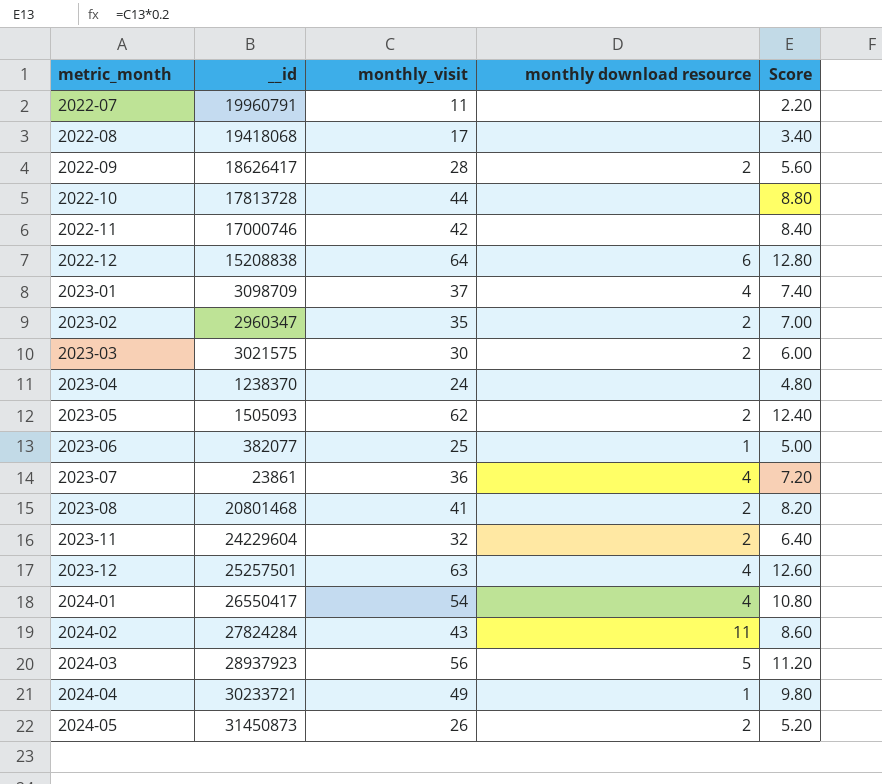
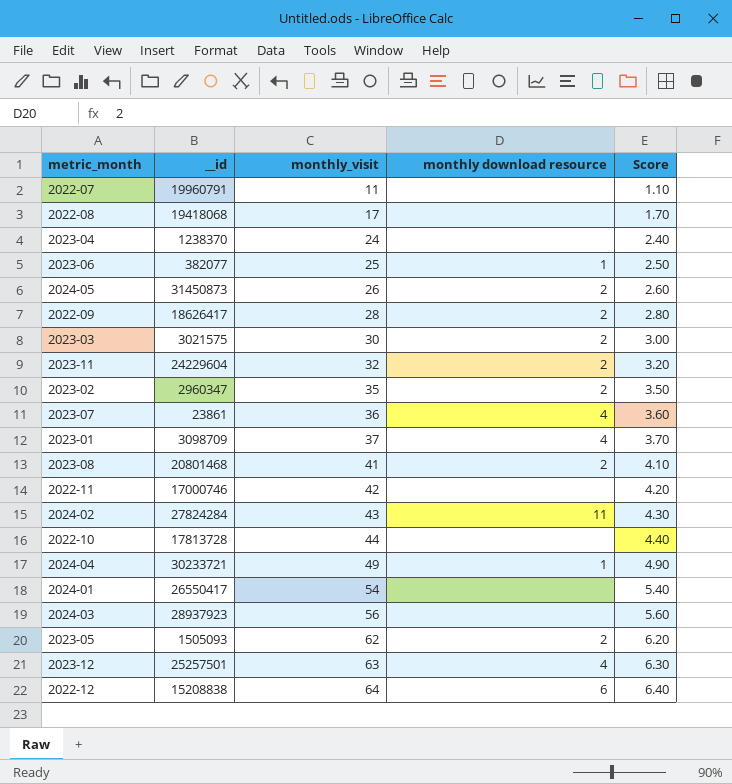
row order: metric_month ascending -> monthly_visit ascending
column Score | formula: [monthly_visit] * 0.2 -> [monthly_visit] * 0.1
2024-01 | monthly download resource: 4 -> none
2024-03 | monthly download resource: 5 -> none

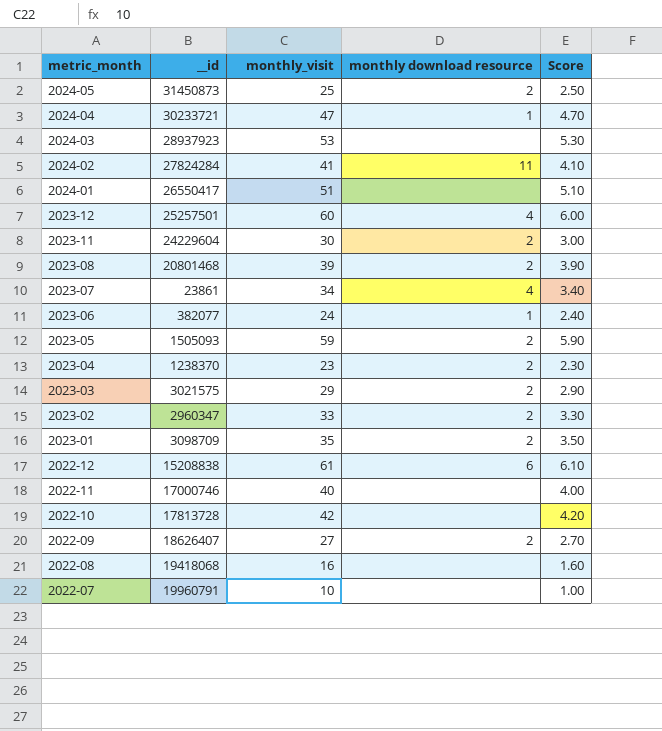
row order: monthly_visit ascending -> metric_month descending
2024-05 | monthly_visit: 26 -> 25
2024-05 | Score: 2.60 -> 2.50
2024-04 | monthly_visit: 49 -> 47
2024-04 | Score: 4.90 -> 4.70
2024-03 | monthly_visit: 56 -> 53
2024-03 | Score: 5.60 -> 5.30
2024-02 | monthly_visit: 43 -> 41
2024-02 | Score: 4.30 -> 4.10
2024-01 | monthly_visit: 54 -> 51
2024-01 | Score: 5.40 -> 5.10
2023-12 | monthly_visit: 63 -> 60
2023-12 | Score: 6.30 -> 6.00
2023-11 | monthly_visit: 32 -> 30
2023-11 | Score: 3.20 -> 3.00
2023-08 | monthly_visit: 41 -> 39
2023-08 | Score: 4.10 -> 3.90
2023-07 | monthly_visit: 36 -> 34
2023-07 | Score: 3.60 -> 3.40
2023-06 | monthly_visit: 25 -> 24
2023-06 | Score: 2.50 -> 2.40
2023-05 | monthly_visit: 62 -> 59
2023-05 | Score: 6.20 -> 5.90
2023-04 | monthly_visit: 24 -> 23
2023-04 | monthly download resource: none -> 2
2023-04 | Score: 2.40 -> 2.30
2023-03 | monthly_visit: 30 -> 29
2023-03 | Score: 3.00 -> 2.90
2023-02 | monthly_visit: 35 -> 33
2023-02 | Score: 3.50 -> 3.30
2023-01 | monthly_visit: 37 -> 35
2023-01 | monthly download resource: 4 -> 2
2023-01 | Score: 3.70 -> 3.50
2022-12 | monthly_visit: 64 -> 61
2022-12 | Score: 6.40 -> 6.10
2022-11 | monthly_visit: 42 -> 40
2022-11 | Score: 4.20 -> 4.00
2022-10 | monthly_visit: 44 -> 42
2022-10 | Score: 4.40 -> 4.20
2022-09 | __id: 18626417 -> 18626407
2022-09 | monthly_visit: 28 -> 27
2022-09 | Score: 2.80 -> 2.70
2022-08 | monthly_visit: 17 -> 16
2022-08 | Score: 1.70 -> 1.60
2022-07 | monthly_visit: 11 -> 10
2022-07 | Score: 1.10 -> 1.00

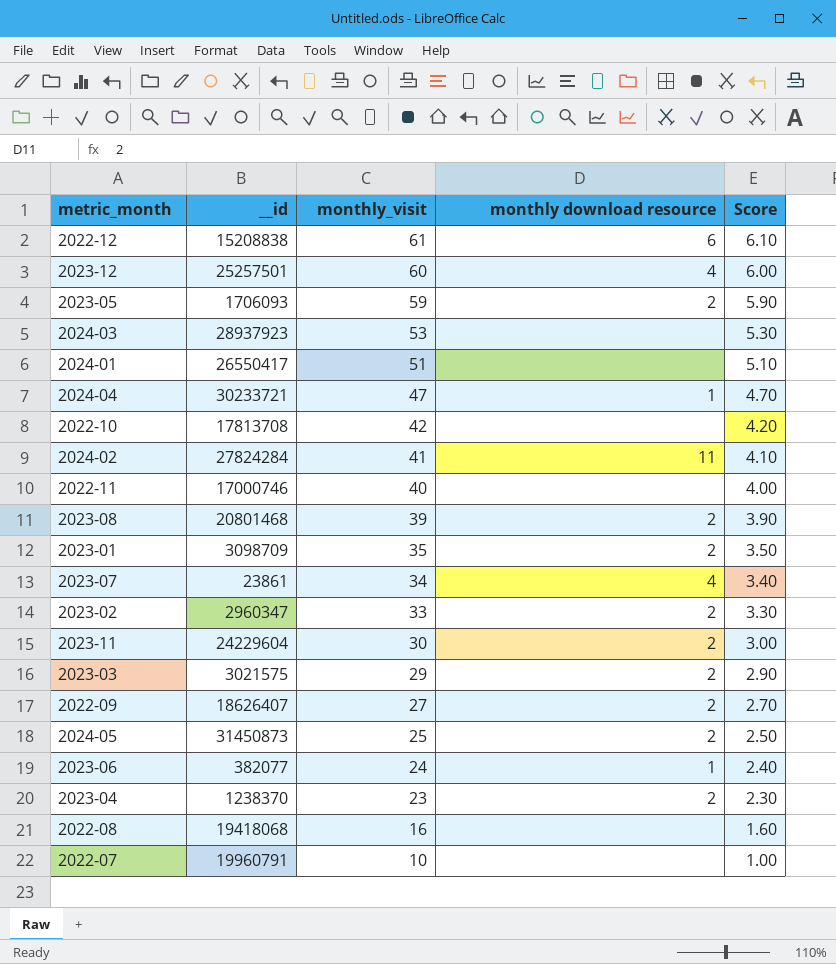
row order: metric_month descending -> monthly_visit descending
2023-05 | __id: 1505093 -> 1706093
2022-10 | __id: 17813728 -> 17813708

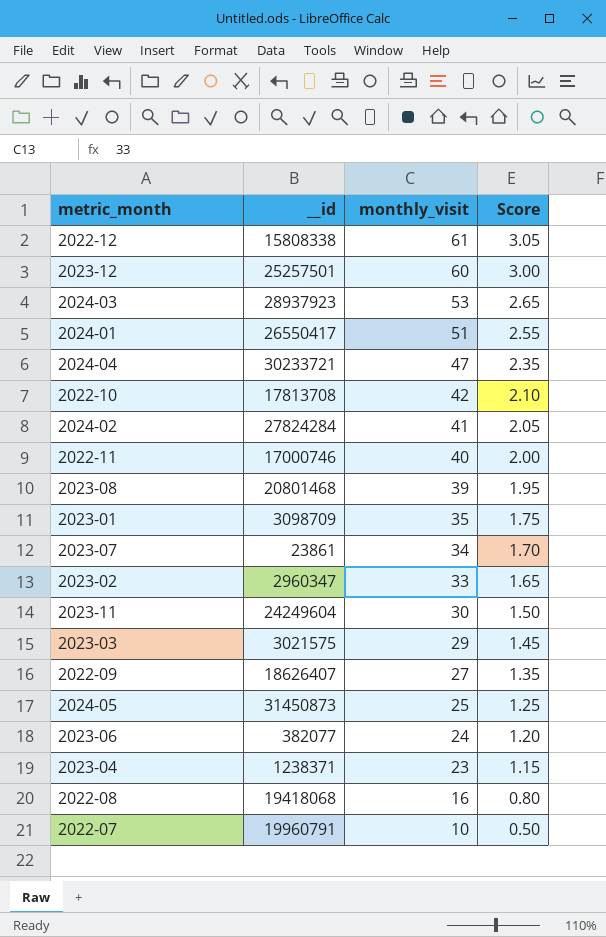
column monthly download resource | position: 4 -> none
column Score | formula: [monthly_visit] * 0.1 -> [monthly_visit] * 0.05
row 2023-05: 1706093 | 59 | 2 | 5.90 -> none
2022-12 | __id: 15208838 -> 15808338
2023-11 | __id: 24229604 -> 24249604
2023-04 | __id: 1238370 -> 1238371

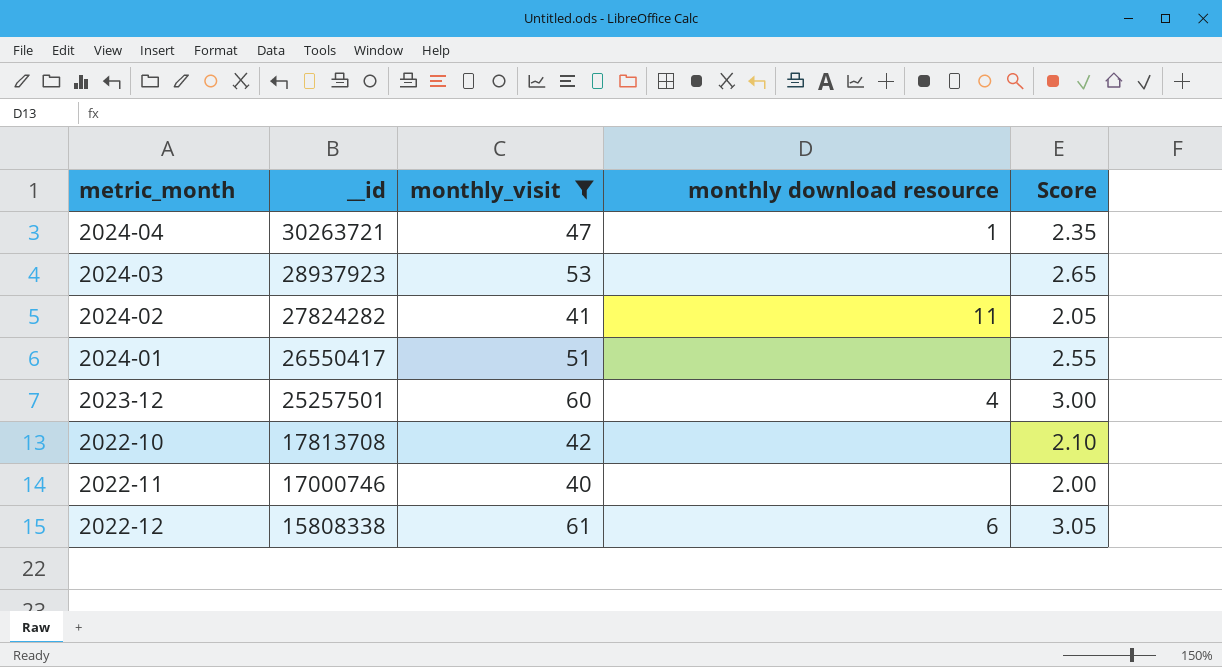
filter: none -> monthly_visit >= 40
row order: monthly_visit descending -> __id descending
column monthly download resource | position: none -> 4
2024-04 | __id: 30233721 -> 30263721
2024-02 | __id: 27824284 -> 27824282

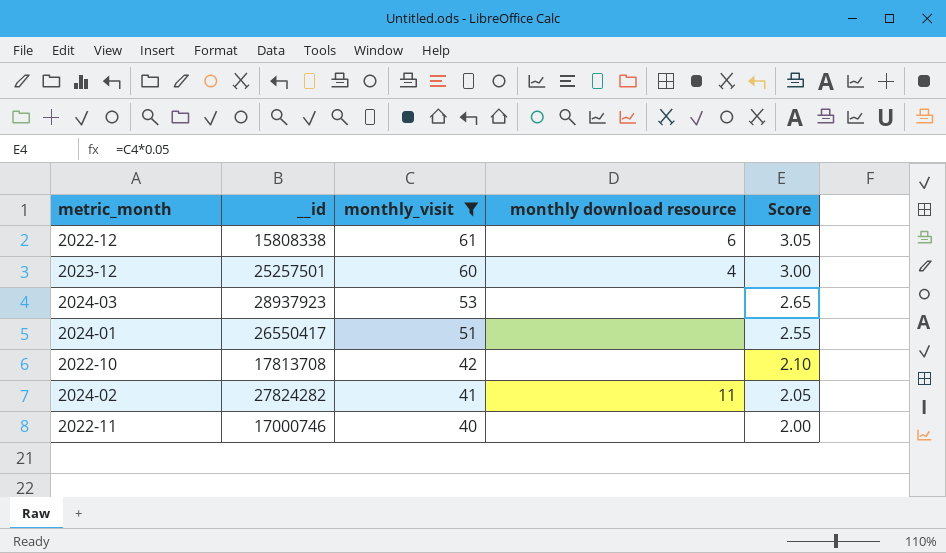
row order: __id descending -> monthly_visit descending
row 2024-04: 30263721 | 47 | 1 | 2.35 -> none

